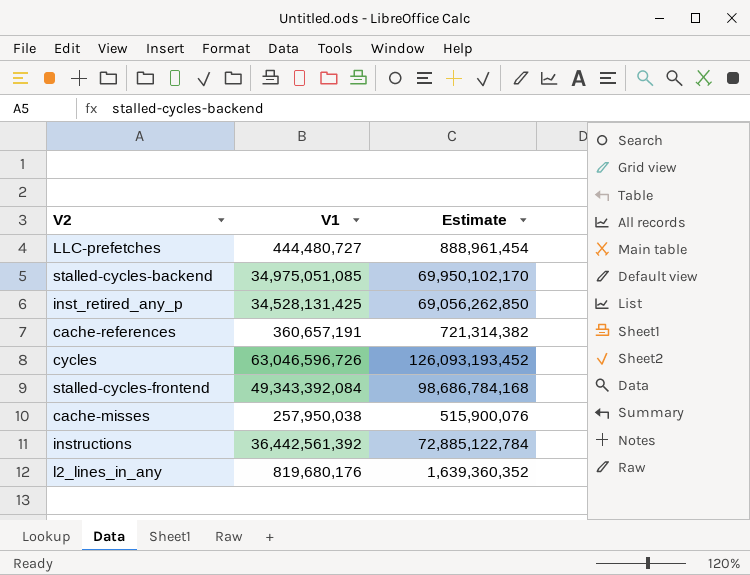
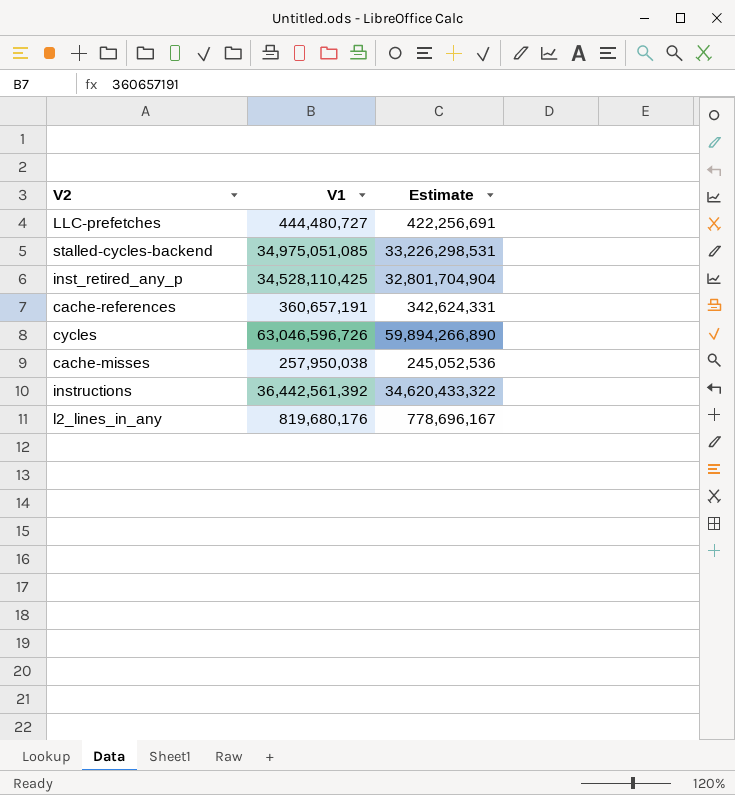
column Estimate | formula: [V1] * 2 -> [V1] * 0.95
row stalled-cycles-frontend: 49,343,392,084 | 98,686,784,168 -> none
inst_retired_any_p | V1: 34,528,131,425 -> 34,528,110,425

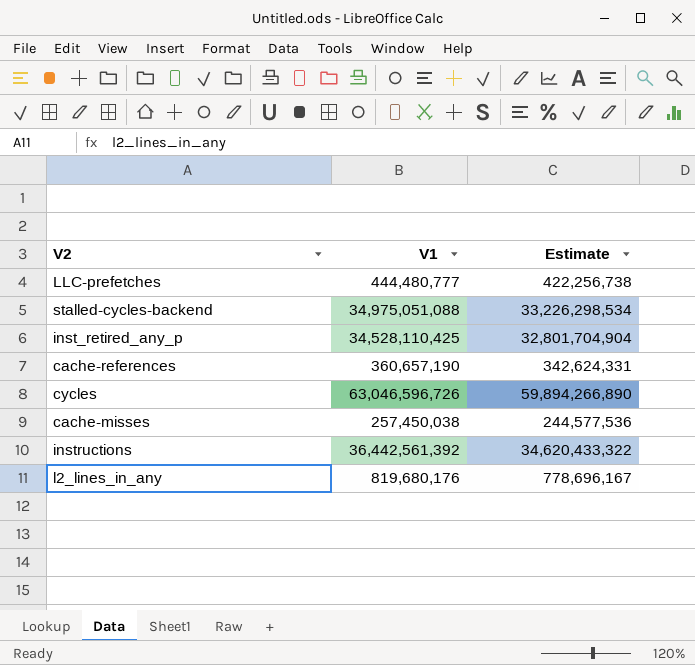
LLC-prefetches | V1: 444,480,727 -> 444,480,777
LLC-prefetches | Estimate: 422,256,691 -> 422,256,738
stalled-cycles-backend | V1: 34,975,051,085 -> 34,975,051,088
stalled-cycles-backend | Estimate: 33,226,298,531 -> 33,226,298,534
cache-references | V1: 360,657,191 -> 360,657,190
cache-misses | V1: 257,950,038 -> 257,450,038
cache-misses | Estimate: 245,052,536 -> 244,577,536

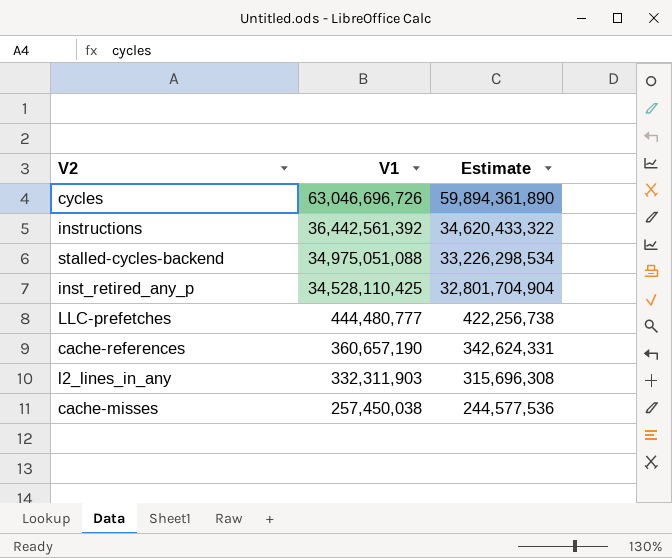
row order: none -> V1 descending
cycles | V1: 63,046,596,726 -> 63,046,696,726
cycles | Estimate: 59,894,266,890 -> 59,894,361,890
l2_lines_in_any | V1: 819,680,176 -> 332,311,903
l2_lines_in_any | Estimate: 778,696,167 -> 315,696,308

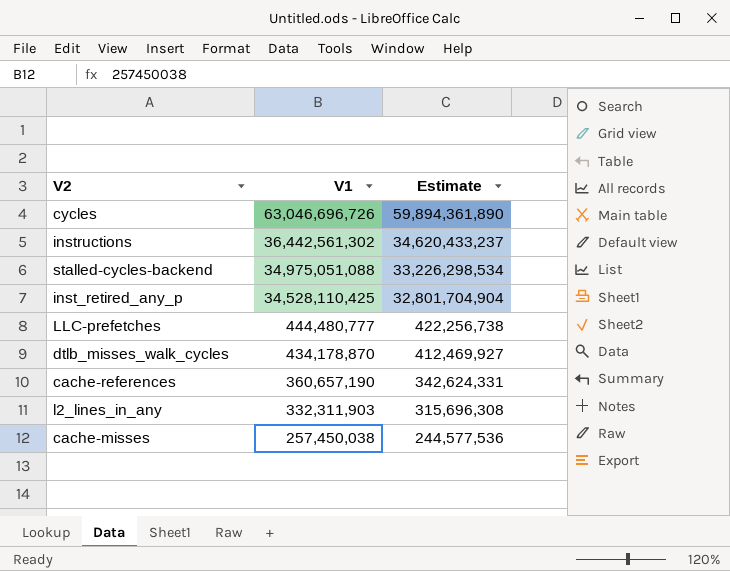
instructions | V1: 36,442,561,392 -> 36,442,561,302
instructions | Estimate: 34,620,433,322 -> 34,620,433,237
row dtlb_misses_walk_cycles: none -> 434,178,870 | 412,469,927

